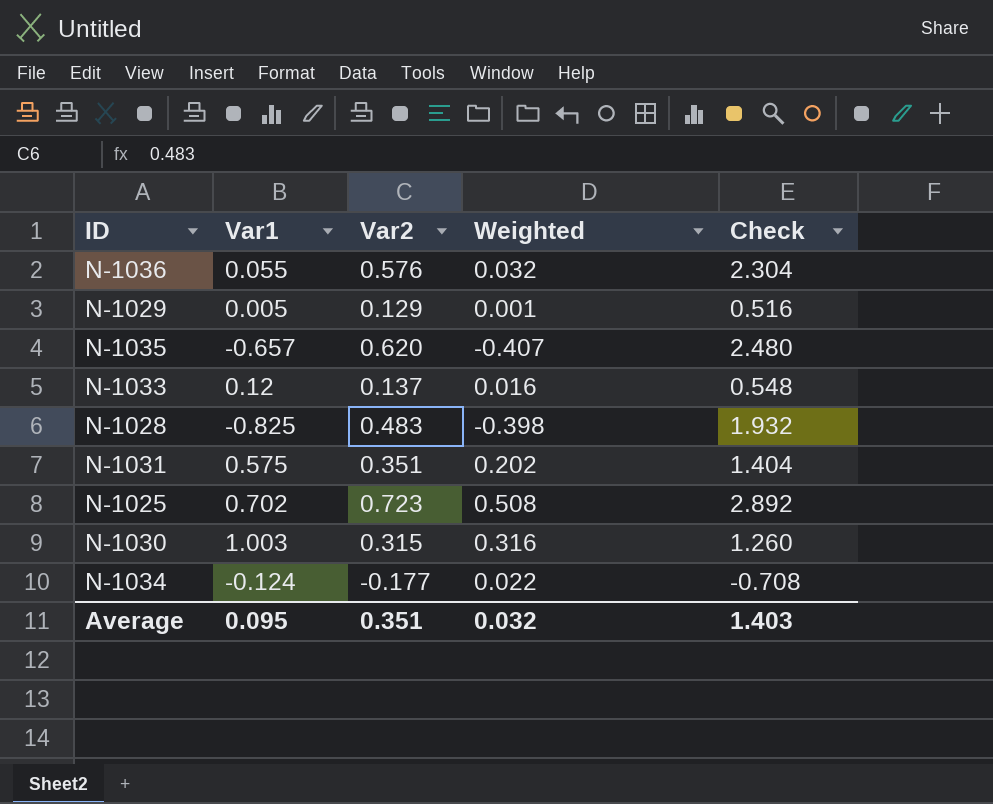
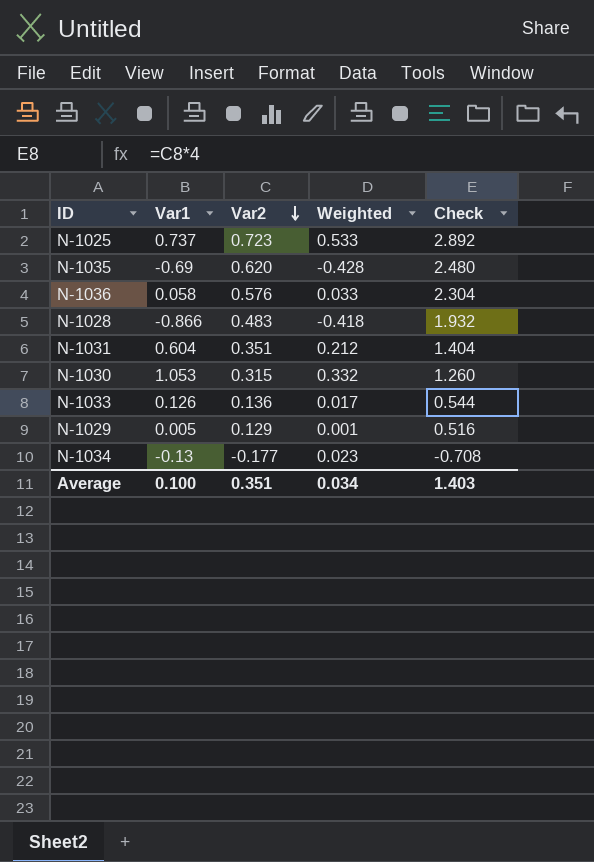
row order: none -> Var2 descending
N-1025 | Var1: 0.702 -> 0.737
N-1025 | Weighted: 0.508 -> 0.533
N-1035 | Var1: -0.657 -> -0.69
N-1035 | Weighted: -0.407 -> -0.428
N-1036 | Var1: 0.055 -> 0.058
N-1036 | Weighted: 0.032 -> 0.033
N-1028 | Var1: -0.825 -> -0.866
N-1028 | Weighted: -0.398 -> -0.418
N-1031 | Var1: 0.575 -> 0.604
N-1031 | Weighted: 0.202 -> 0.212
N-1030 | Var1: 1.003 -> 1.053
N-1030 | Weighted: 0.316 -> 0.332
N-1033 | Var1: 0.12 -> 0.126
N-1033 | Var2: 0.137 -> 0.136
N-1033 | Weighted: 0.016 -> 0.017
N-1033 | Check: 0.548 -> 0.544
N-1034 | Var1: -0.124 -> -0.13
N-1034 | Weighted: 0.022 -> 0.023
Average | Var1: 0.095 -> 0.100
Average | Weighted: 0.032 -> 0.034

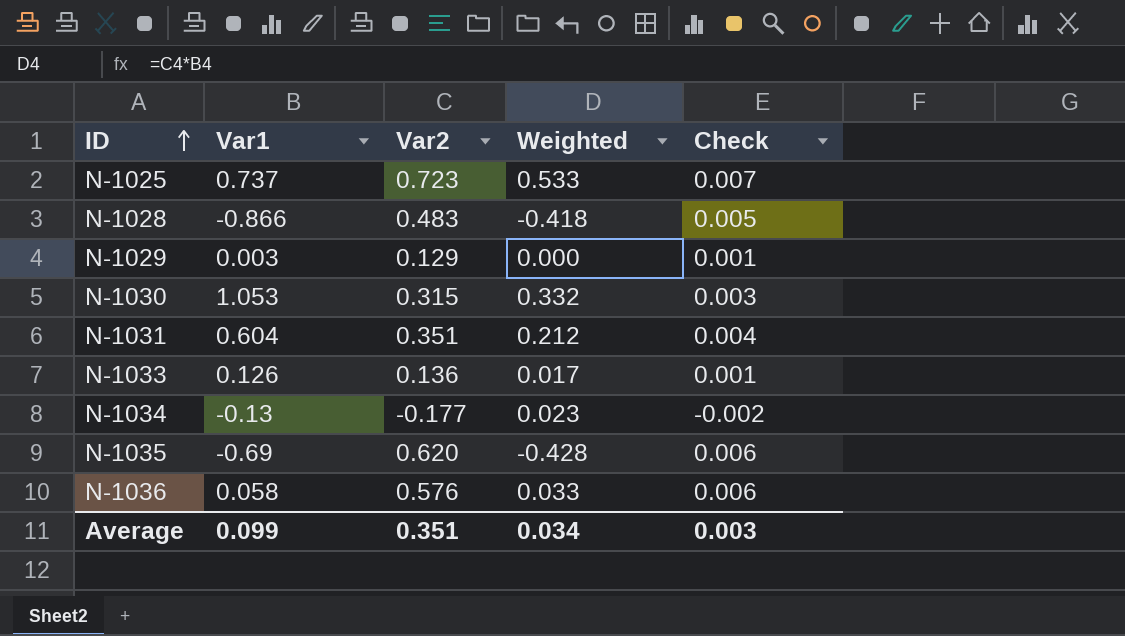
row order: Var2 descending -> ID ascending
column Check | formula: [Var2] * 4 -> [Var2] * 0.01
N-1029 | Var1: 0.005 -> 0.003
N-1029 | Weighted: 0.001 -> 0.000
Average | Var1: 0.100 -> 0.099
Average | Check: 1.403 -> 0.003

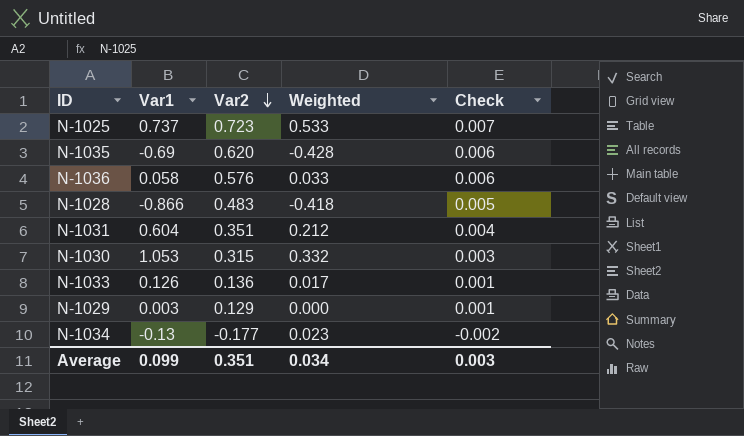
row order: ID ascending -> Var2 descending

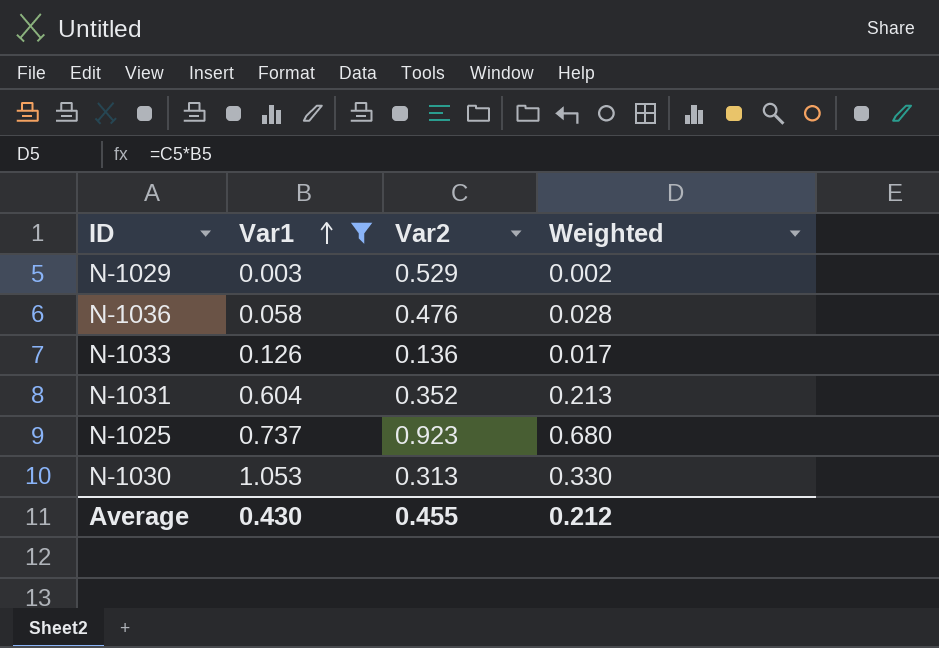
filter: none -> Var1 >= 0.003
row order: Var2 descending -> Var1 ascending
column Check | formula: [Var2] * 0.01 -> none
N-1029 | Var2: 0.129 -> 0.529
N-1029 | Weighted: 0.000 -> 0.002
N-1036 | Var2: 0.576 -> 0.476
N-1036 | Weighted: 0.033 -> 0.028
N-1031 | Var2: 0.351 -> 0.352
N-1031 | Weighted: 0.212 -> 0.213
N-1025 | Var2: 0.723 -> 0.923
N-1025 | Weighted: 0.533 -> 0.680
N-1030 | Var2: 0.315 -> 0.313
N-1030 | Weighted: 0.332 -> 0.330
Average | Var1: 0.099 -> 0.430
Average | Var2: 0.351 -> 0.455
Average | Weighted: 0.034 -> 0.212

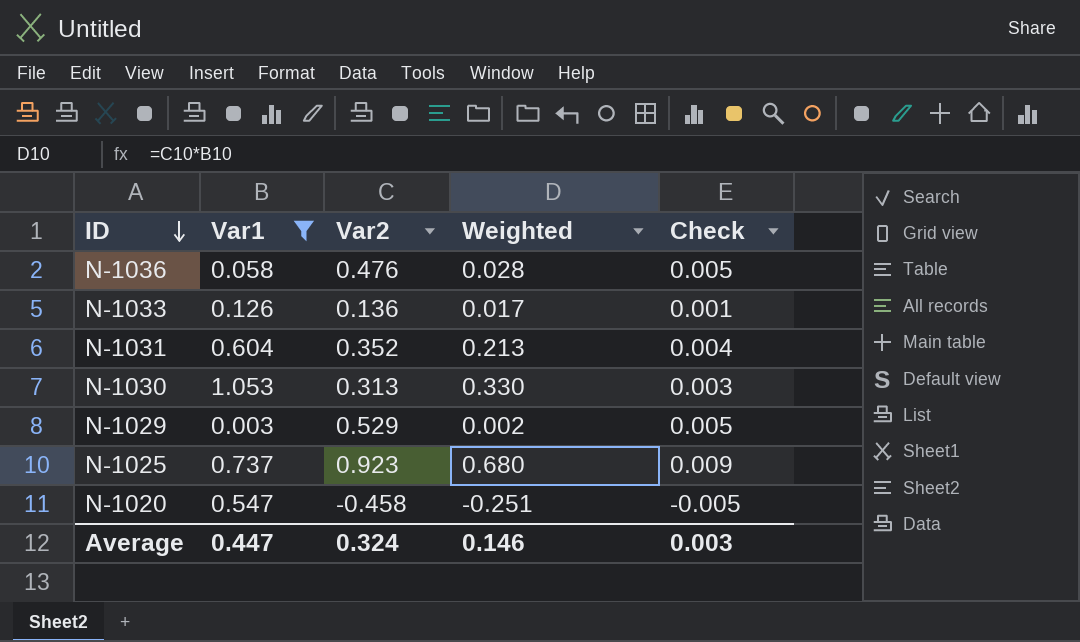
row order: Var1 ascending -> ID descending
column Check | formula: none -> [Var2] * 0.01
row N-1020: none -> 0.547 | -0.458 | -0.251 | -0.005
Average | Var1: 0.430 -> 0.447
Average | Var2: 0.455 -> 0.324
Average | Weighted: 0.212 -> 0.146

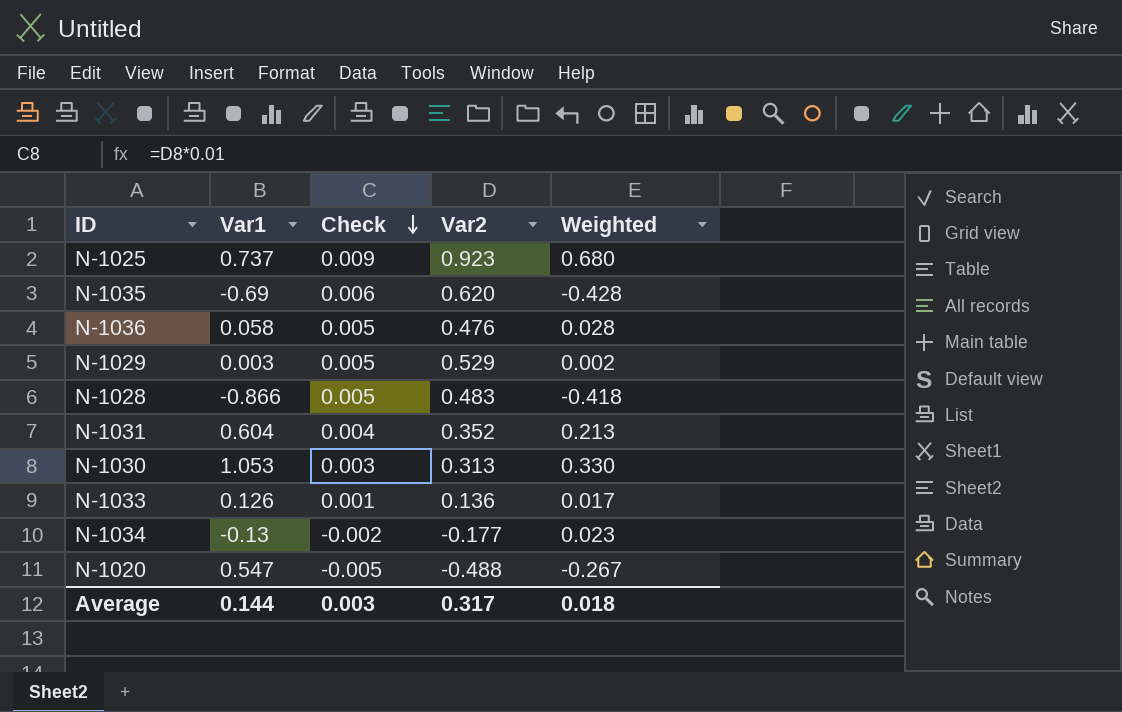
filter: Var1 >= 0.003 -> none
row order: ID descending -> Check descending
column Check | position: 5 -> 3
N-1020 | Var2: -0.458 -> -0.488
N-1020 | Weighted: -0.251 -> -0.267
Average | Var1: 0.447 -> 0.144
Average | Var2: 0.324 -> 0.317
Average | Weighted: 0.146 -> 0.018

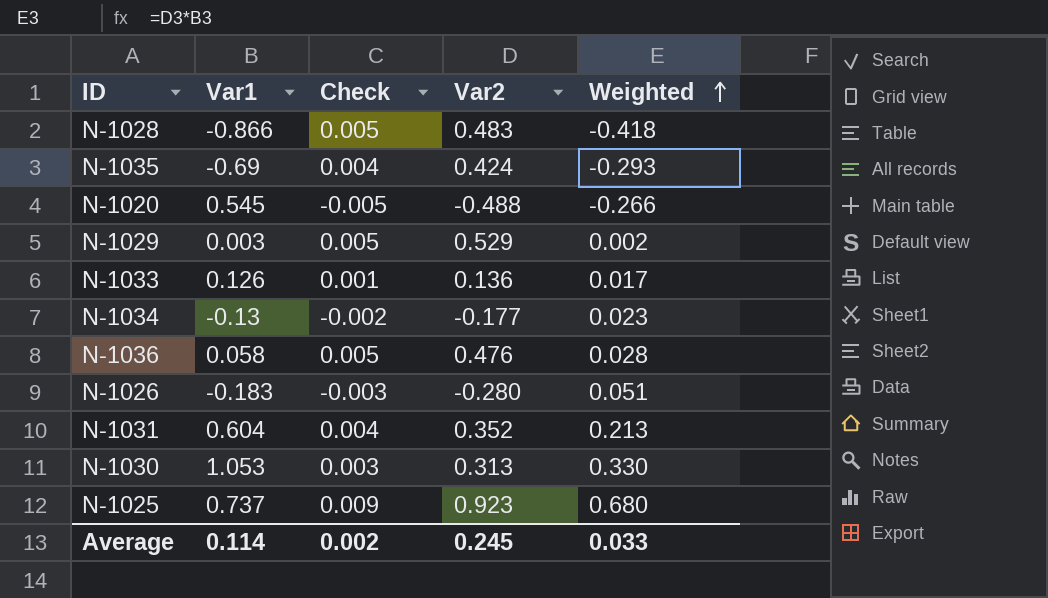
row order: Check descending -> Weighted ascending
N-1035 | Check: 0.006 -> 0.004
N-1035 | Var2: 0.620 -> 0.424
N-1035 | Weighted: -0.428 -> -0.293
N-1020 | Var1: 0.547 -> 0.545
N-1020 | Weighted: -0.267 -> -0.266
row N-1026: none -> -0.183 | -0.003 | -0.280 | 0.051
Average | Var1: 0.144 -> 0.114
Average | Check: 0.003 -> 0.002
Average | Var2: 0.317 -> 0.245
Average | Weighted: 0.018 -> 0.033

